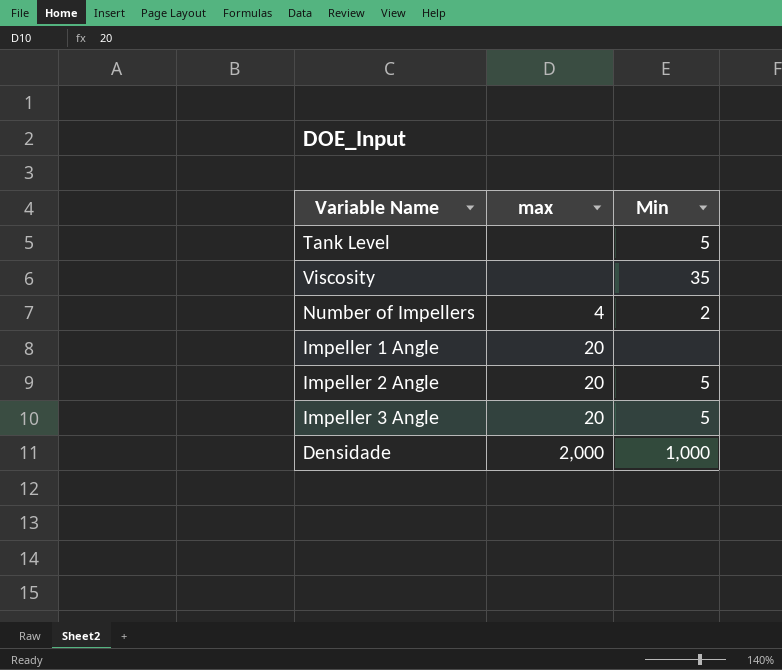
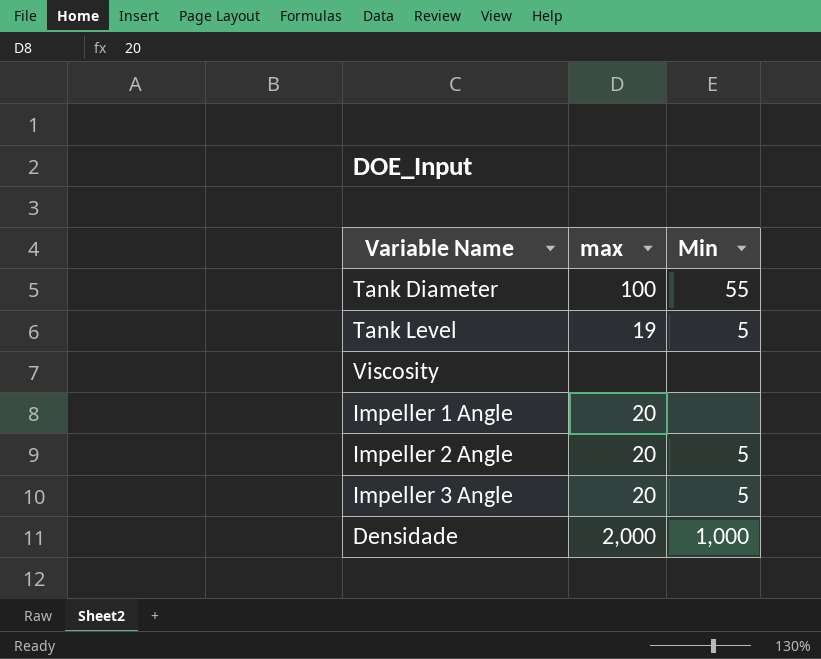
row Number of Impellers: 4 | 2 -> none
row Tank Diameter: none -> 100 | 55
Tank Level | max: none -> 19
Viscosity | Min: 35 -> none

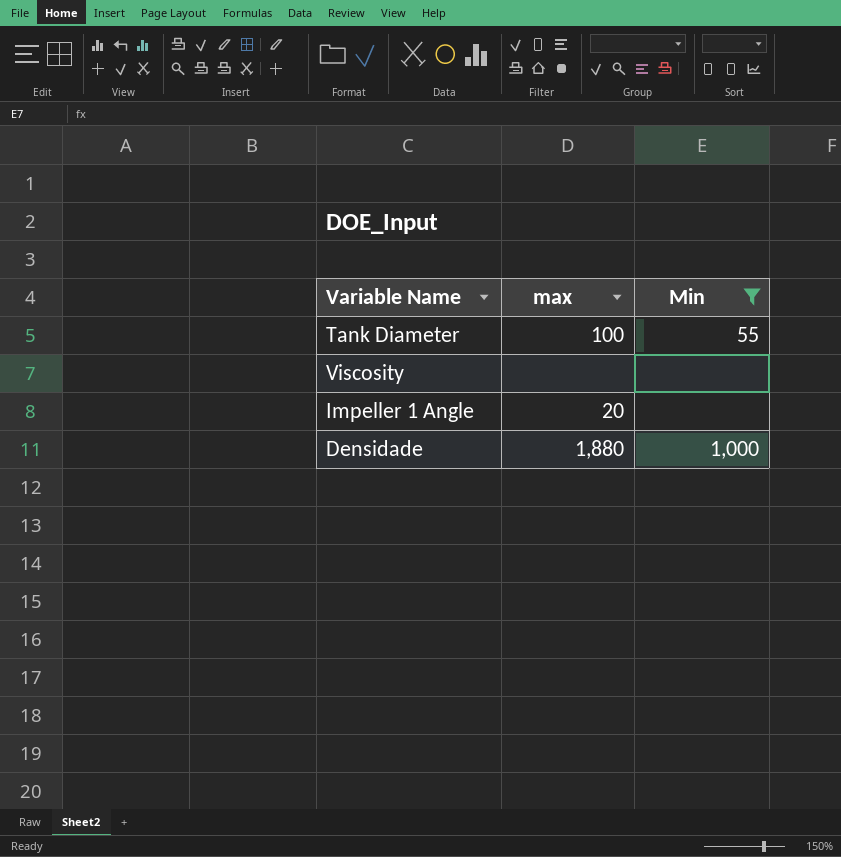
filter: none -> Min != 5
Densidade | max: 2,000 -> 1,880

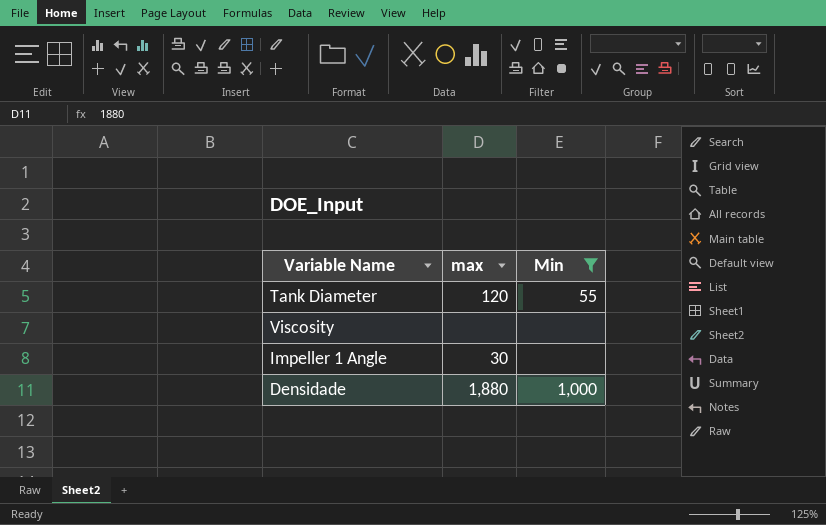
Tank Diameter | max: 100 -> 120
Impeller 1 Angle | max: 20 -> 30

